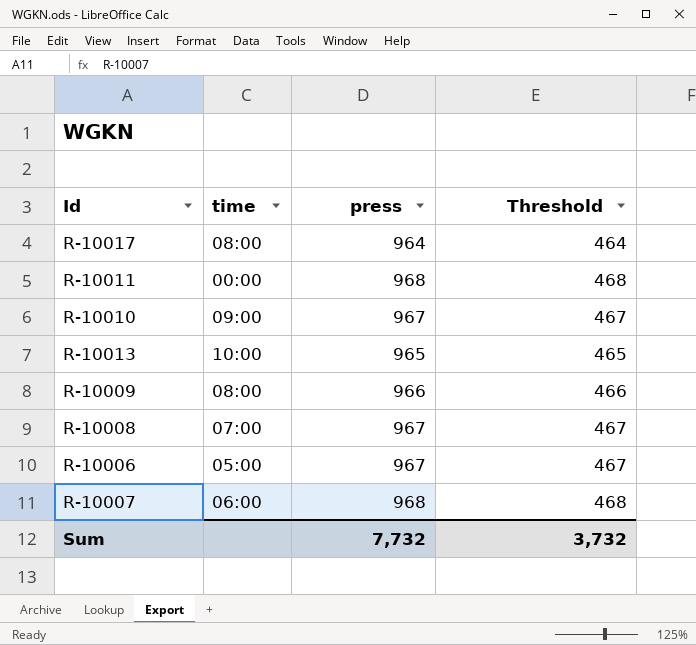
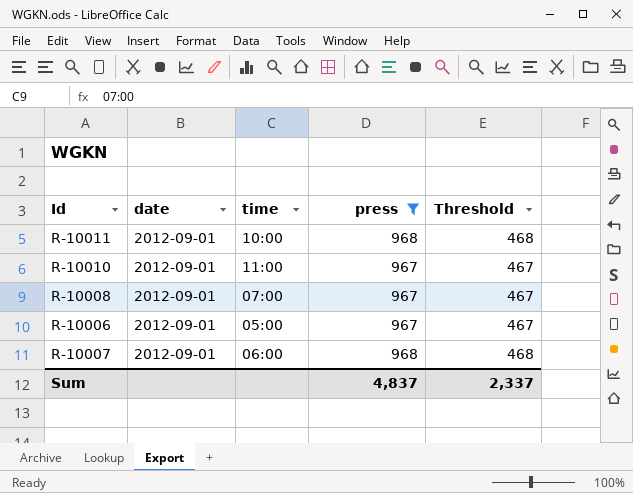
filter: none -> press >= 967
column date | position: none -> 2
R-10011 | time: 00:00 -> 10:00
R-10010 | time: 09:00 -> 11:00
Sum | press: 7,732 -> 4,837
Sum | Threshold: 3,732 -> 2,337

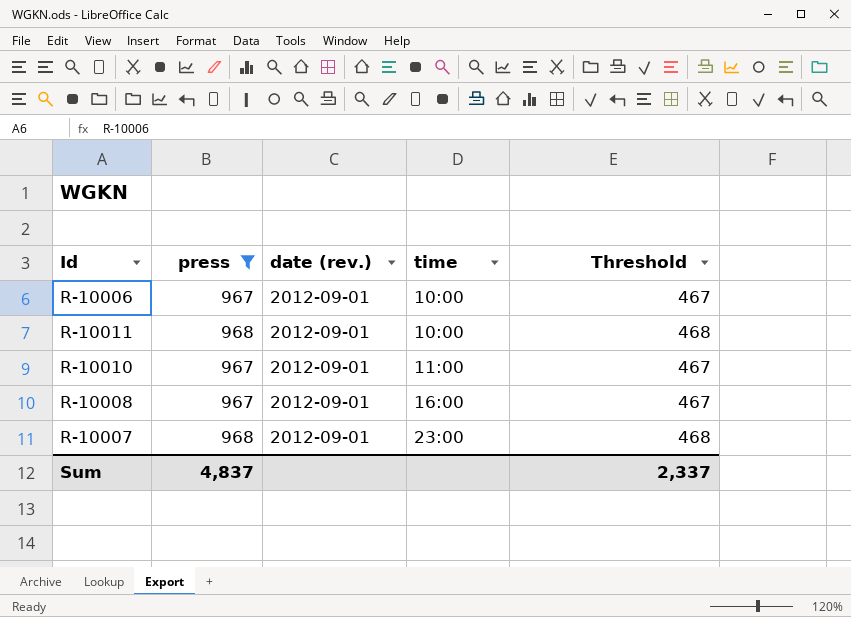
row order: none -> time ascending
column press | position: 4 -> 2
column name: date -> date (rev.)
R-10006 | time: 05:00 -> 10:00
R-10008 | time: 07:00 -> 16:00
R-10007 | time: 06:00 -> 23:00

